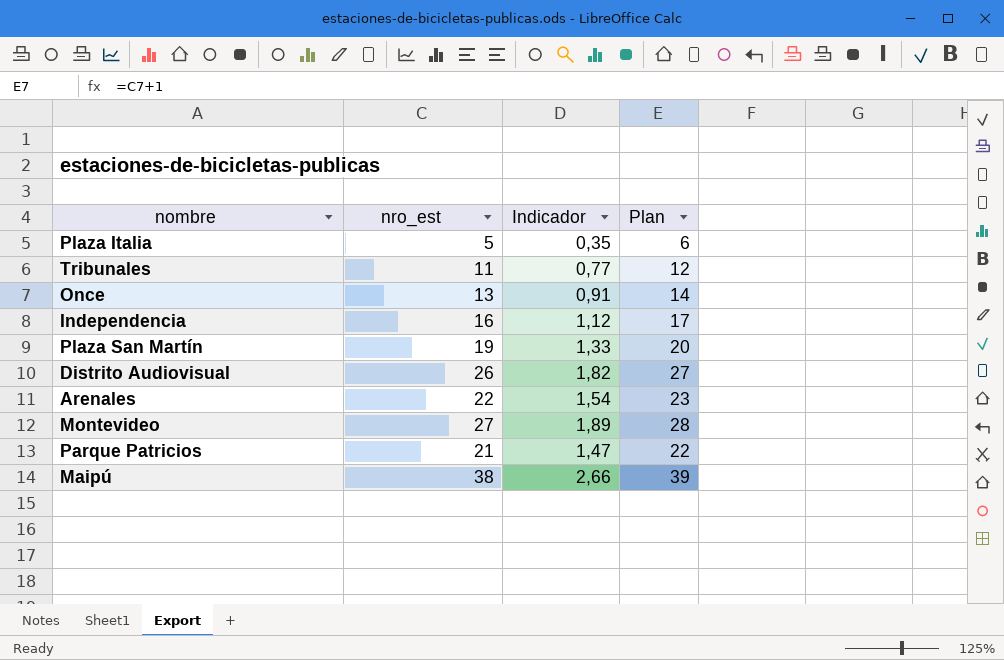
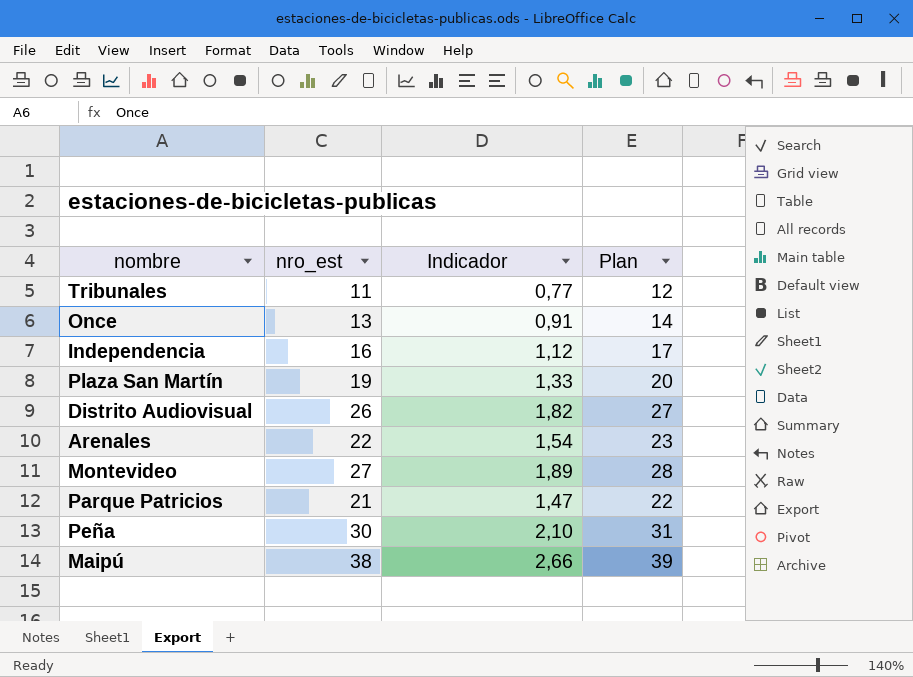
row Plaza Italia: 5 | 0,35 | 6 -> none
row Peña: none -> 30 | 2,10 | 31

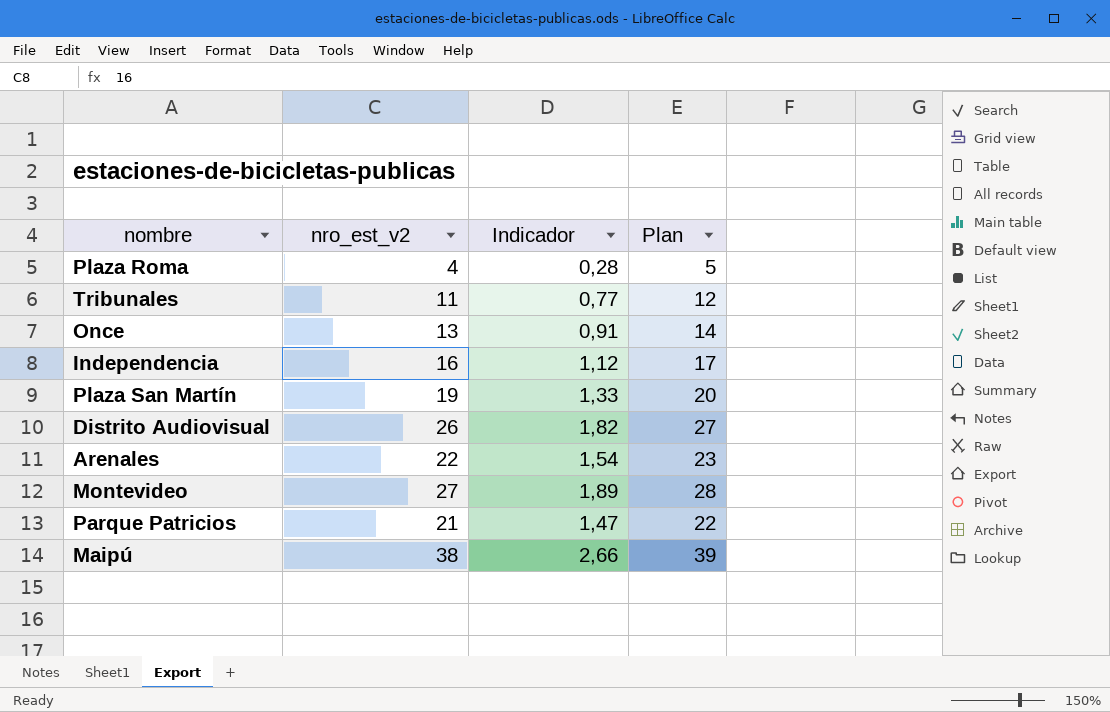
column name: nro_est -> nro_est_v2
row Peña: 30 | 2,10 | 31 -> none
row Plaza Roma: none -> 4 | 0,28 | 5

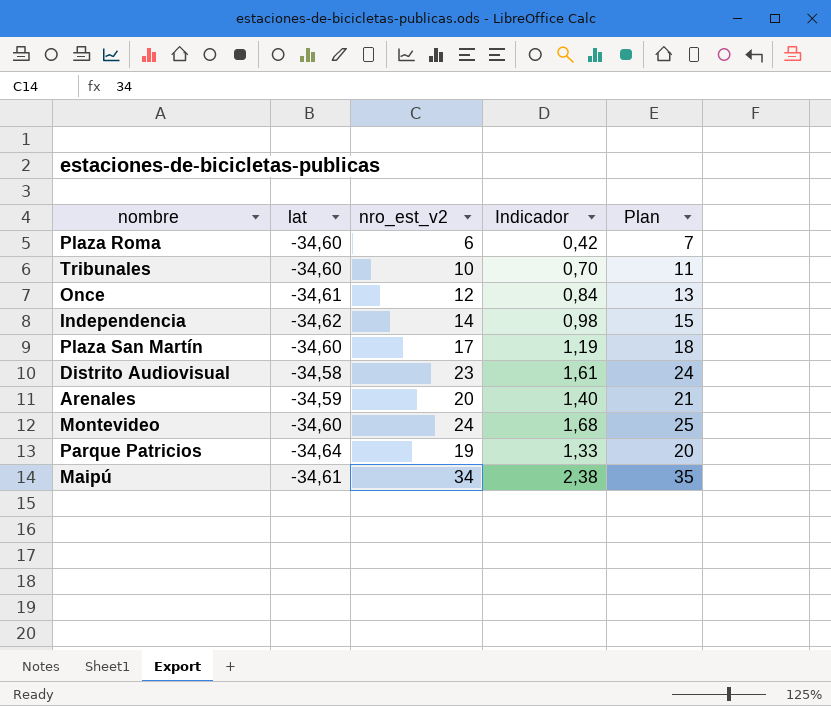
column lat | position: none -> 2
Plaza Roma | nro_est_v2: 4 -> 6
Plaza Roma | Indicador: 0,28 -> 0,42
Plaza Roma | Plan: 5 -> 7
Tribunales | nro_est_v2: 11 -> 10
Tribunales | Indicador: 0,77 -> 0,70
Tribunales | Plan: 12 -> 11
Once | nro_est_v2: 13 -> 12
Once | Indicador: 0,91 -> 0,84
Once | Plan: 14 -> 13
Independencia | nro_est_v2: 16 -> 14
Independencia | Indicador: 1,12 -> 0,98
Independencia | Plan: 17 -> 15
Plaza San Martín | nro_est_v2: 19 -> 17
Plaza San Martín | Indicador: 1,33 -> 1,19
Plaza San Martín | Plan: 20 -> 18
Distrito Audiovisual | nro_est_v2: 26 -> 23
Distrito Audiovisual | Indicador: 1,82 -> 1,61
Distrito Audiovisual | Plan: 27 -> 24
Arenales | nro_est_v2: 22 -> 20
Arenales | Indicador: 1,54 -> 1,40
Arenales | Plan: 23 -> 21
Montevideo | nro_est_v2: 27 -> 24
Montevideo | Indicador: 1,89 -> 1,68
Montevideo | Plan: 28 -> 25
Parque Patricios | nro_est_v2: 21 -> 19
Parque Patricios | Indicador: 1,47 -> 1,33
Parque Patricios | Plan: 22 -> 20
Maipú | nro_est_v2: 38 -> 34
Maipú | Indicador: 2,66 -> 2,38
Maipú | Plan: 39 -> 35

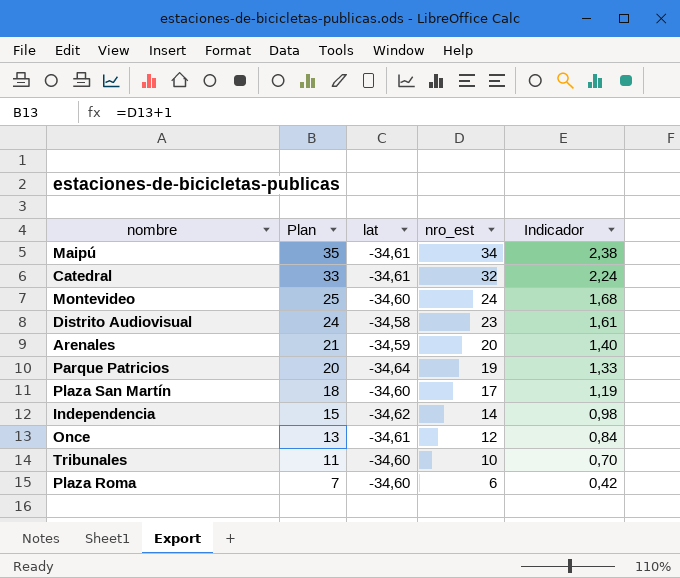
row order: none -> Plan descending
column Plan | position: 5 -> 2
column name: nro_est_v2 -> nro_est
row Catedral: none -> 33 | -34,61 | 32 | 2,24

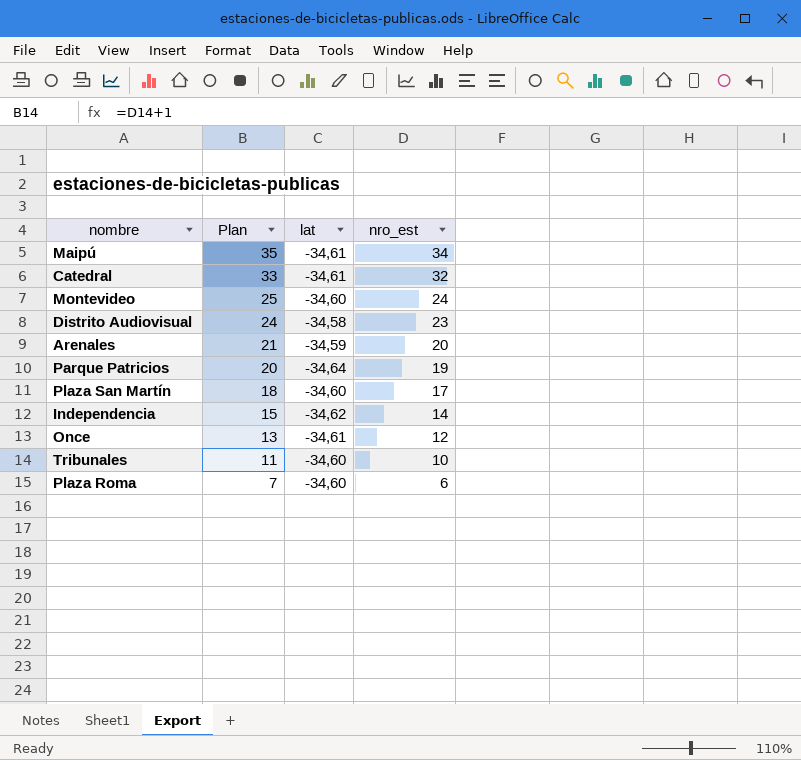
column Indicador | formula: [nro_est] * 0,07 -> none

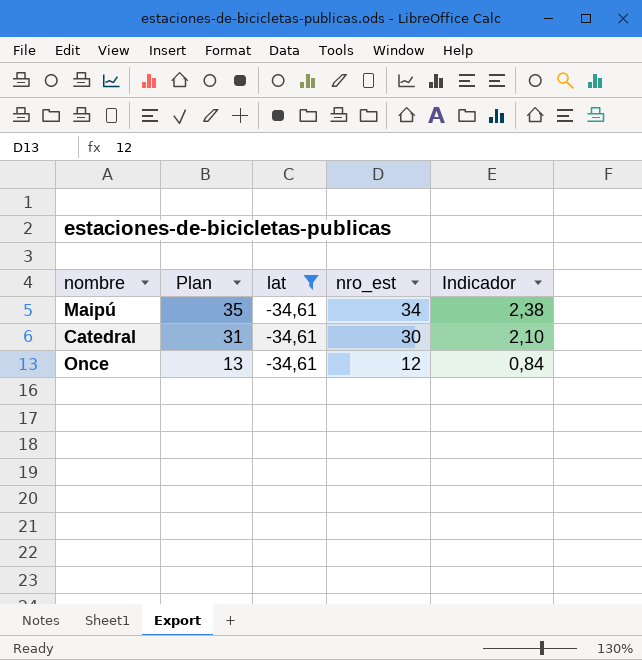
filter: none -> lat = -34,61
column Indicador | formula: none -> [nro_est] * 0,07
Catedral | Plan: 33 -> 31
Catedral | nro_est: 32 -> 30

